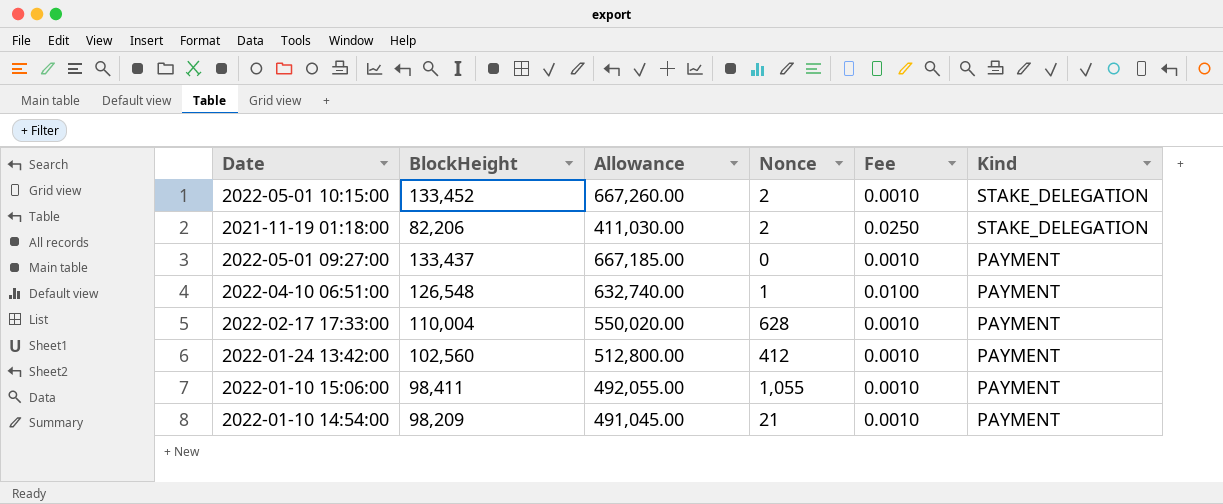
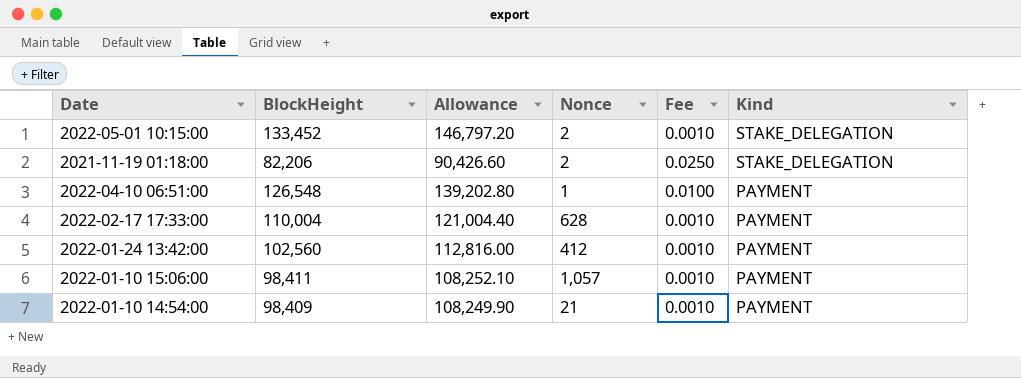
column Allowance | formula: [BlockHeight] * 5 -> [BlockHeight] * 1.1
row 2022-05-01 09:27:00: 133,437 | 667,185.00 | 0 | 0.0010 | PAYMENT -> none
2022-01-10 15:06:00 | Nonce: 1,055 -> 1,057
2022-01-10 14:54:00 | BlockHeight: 98,209 -> 98,409

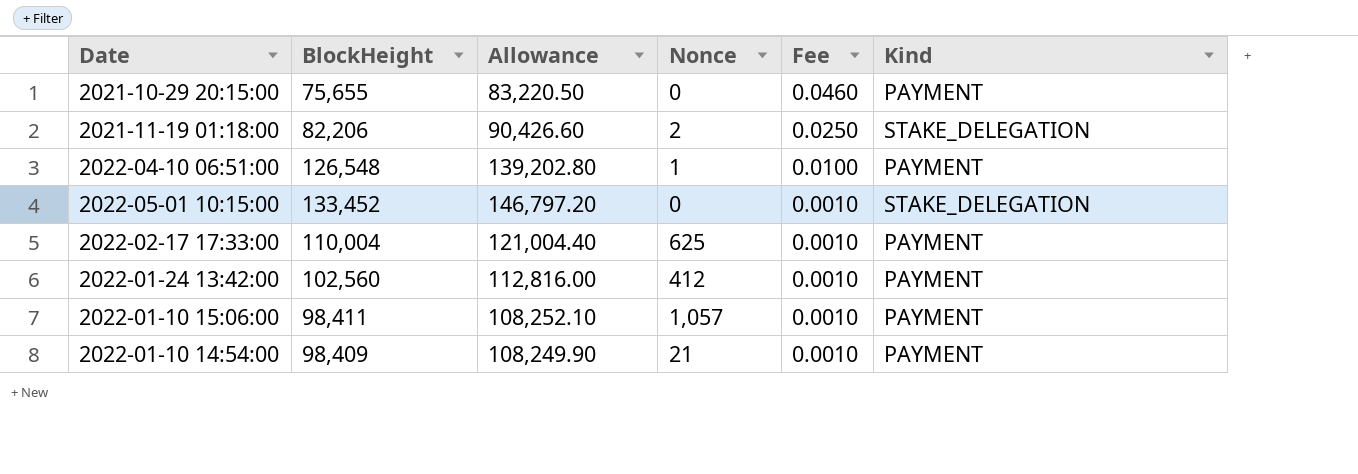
row order: Kind descending -> Fee descending
row 2021-10-29 20:15:00: none -> 75,655 | 83,220.50 | 0 | 0.0460 | PAYMENT
2022-05-01 10:15:00 | Nonce: 2 -> 0
2022-02-17 17:33:00 | Nonce: 628 -> 625

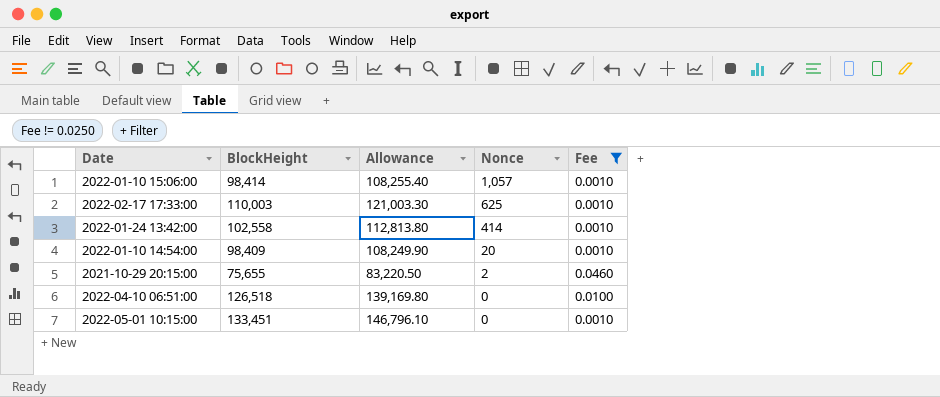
filter: none -> Fee != 0.0250
row order: Fee descending -> Nonce descending
column Kind | position: 6 -> none
2022-01-10 15:06:00 | BlockHeight: 98,411 -> 98,414
2022-01-10 15:06:00 | Allowance: 108,252.10 -> 108,255.40
2022-02-17 17:33:00 | BlockHeight: 110,004 -> 110,003
2022-02-17 17:33:00 | Allowance: 121,004.40 -> 121,003.30
2022-01-24 13:42:00 | BlockHeight: 102,560 -> 102,558
2022-01-24 13:42:00 | Allowance: 112,816.00 -> 112,813.80
2022-01-24 13:42:00 | Nonce: 412 -> 414
2022-01-10 14:54:00 | Nonce: 21 -> 20
2021-10-29 20:15:00 | Nonce: 0 -> 2
2022-04-10 06:51:00 | BlockHeight: 126,548 -> 126,518
2022-04-10 06:51:00 | Allowance: 139,202.80 -> 139,169.80
2022-04-10 06:51:00 | Nonce: 1 -> 0
2022-05-01 10:15:00 | BlockHeight: 133,452 -> 133,451
2022-05-01 10:15:00 | Allowance: 146,797.20 -> 146,796.10

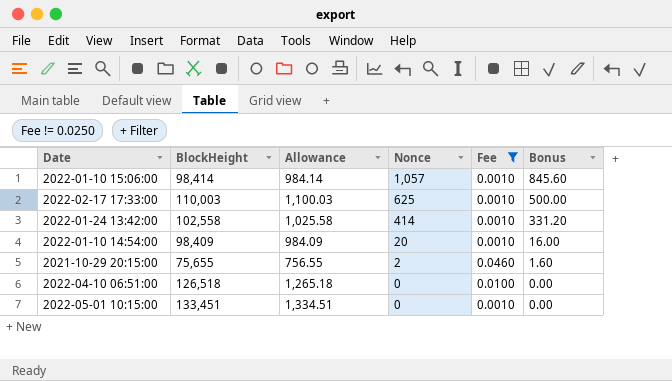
column Allowance | formula: [BlockHeight] * 1.1 -> [BlockHeight] * 0.01
column Bonus | formula: none -> [Nonce] * 0.8

